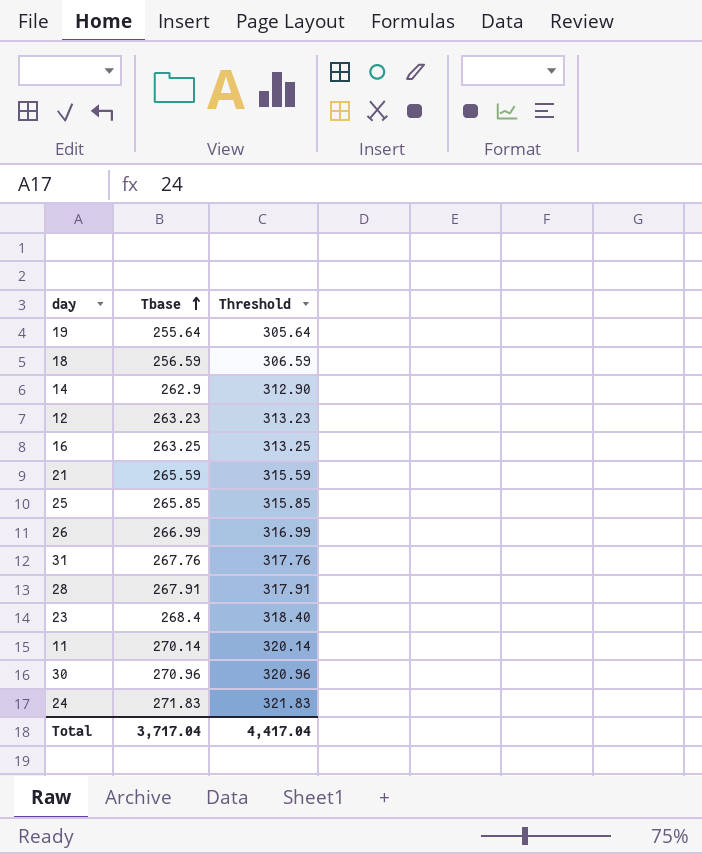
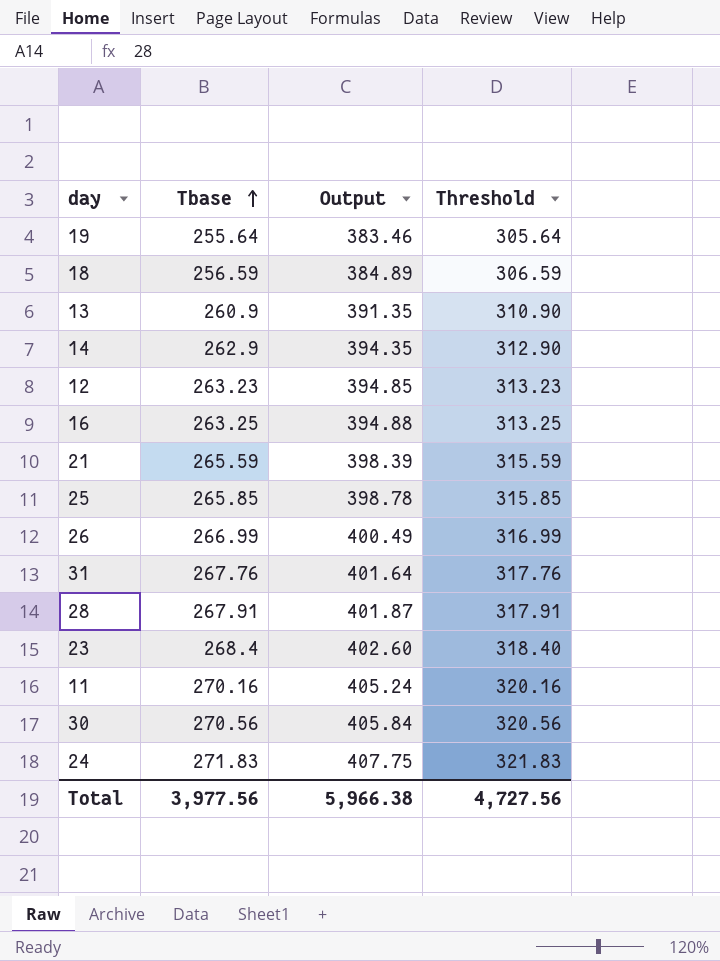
column Output | formula: none -> [Tbase] * 1.5
row 13: none -> 260.9 | 391.35 | 310.90
11 | Tbase: 270.14 -> 270.16
11 | Threshold: 320.14 -> 320.16
30 | Tbase: 270.96 -> 270.56
30 | Threshold: 320.96 -> 320.56
Total | Tbase: 3,717.04 -> 3,977.56
Total | Threshold: 4,417.04 -> 4,727.56

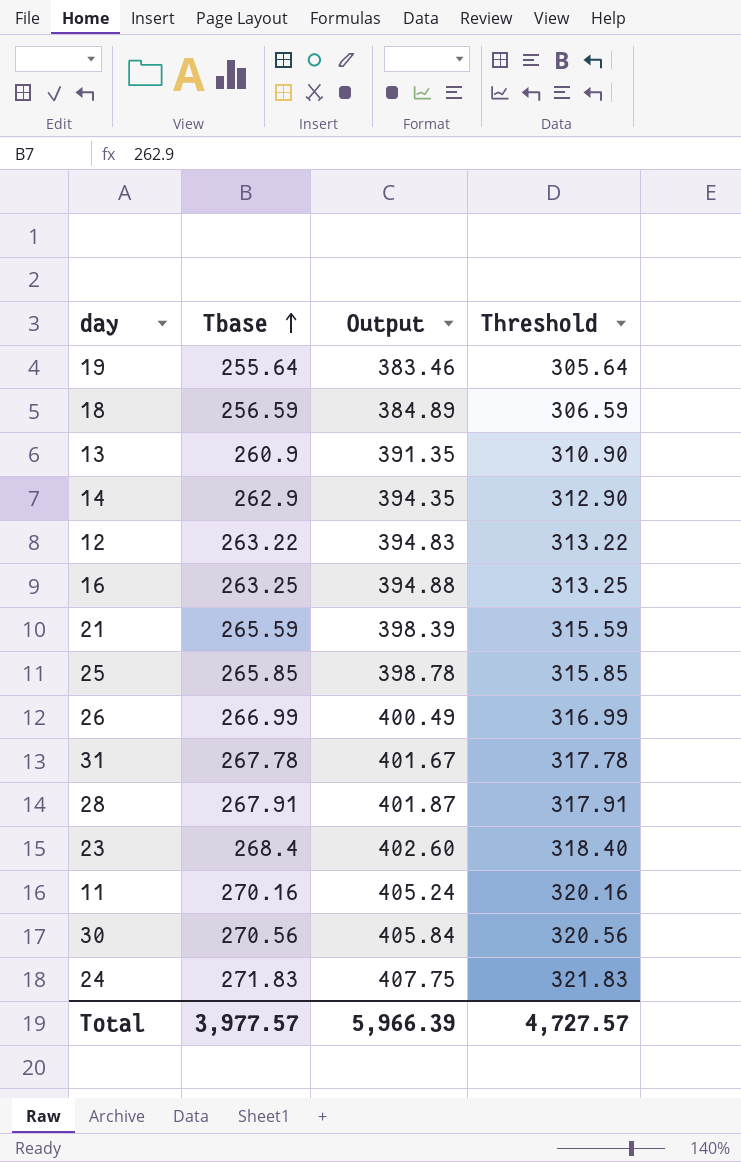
12 | Tbase: 263.23 -> 263.22
12 | Output: 394.85 -> 394.83
12 | Threshold: 313.23 -> 313.22
31 | Tbase: 267.76 -> 267.78
31 | Output: 401.64 -> 401.67
31 | Threshold: 317.76 -> 317.78
Total | Tbase: 3,977.56 -> 3,977.57
Total | Output: 5,966.38 -> 5,966.39
Total | Threshold: 4,727.56 -> 4,727.57

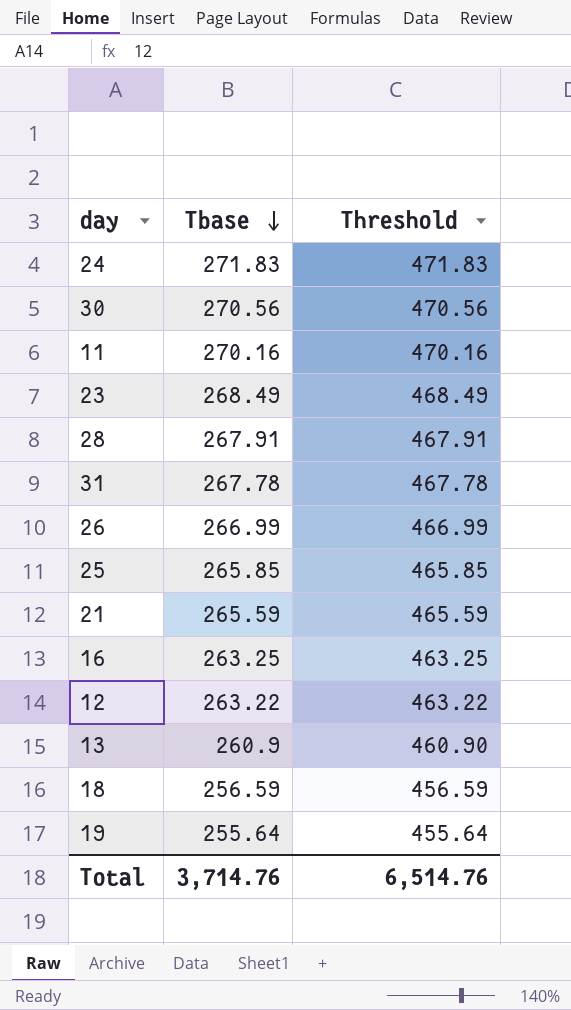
row order: Tbase ascending -> Tbase descending
column Output | formula: [Tbase] * 1.5 -> none
column Threshold | formula: [Tbase] + 50 -> [Tbase] + 200
row 14: 262.9 | 394.35 | 312.90 -> none
23 | Tbase: 268.4 -> 268.49
Total | Tbase: 3,977.57 -> 3,714.76
Total | Threshold: 4,727.57 -> 6,514.76

